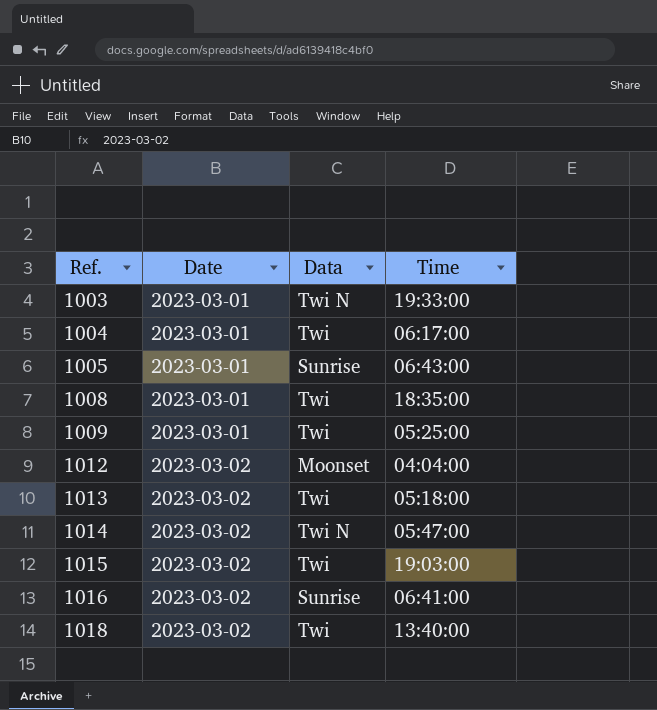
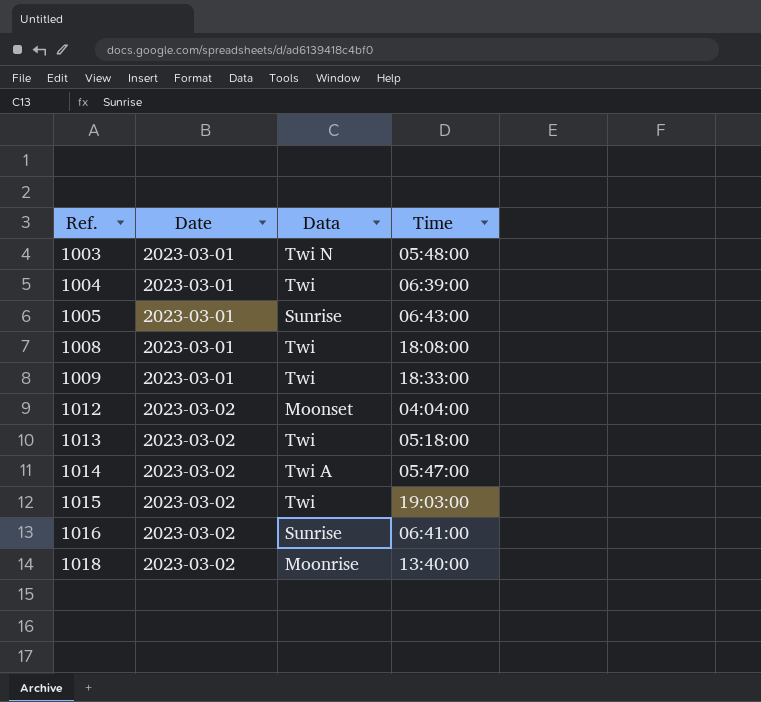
1003 | Time: 19:33:00 -> 05:48:00
1004 | Time: 06:17:00 -> 06:39:00
1008 | Time: 18:35:00 -> 18:08:00
1009 | Time: 05:25:00 -> 18:33:00
1014 | Data: Twi N -> Twi A
1018 | Data: Twi -> Moonrise

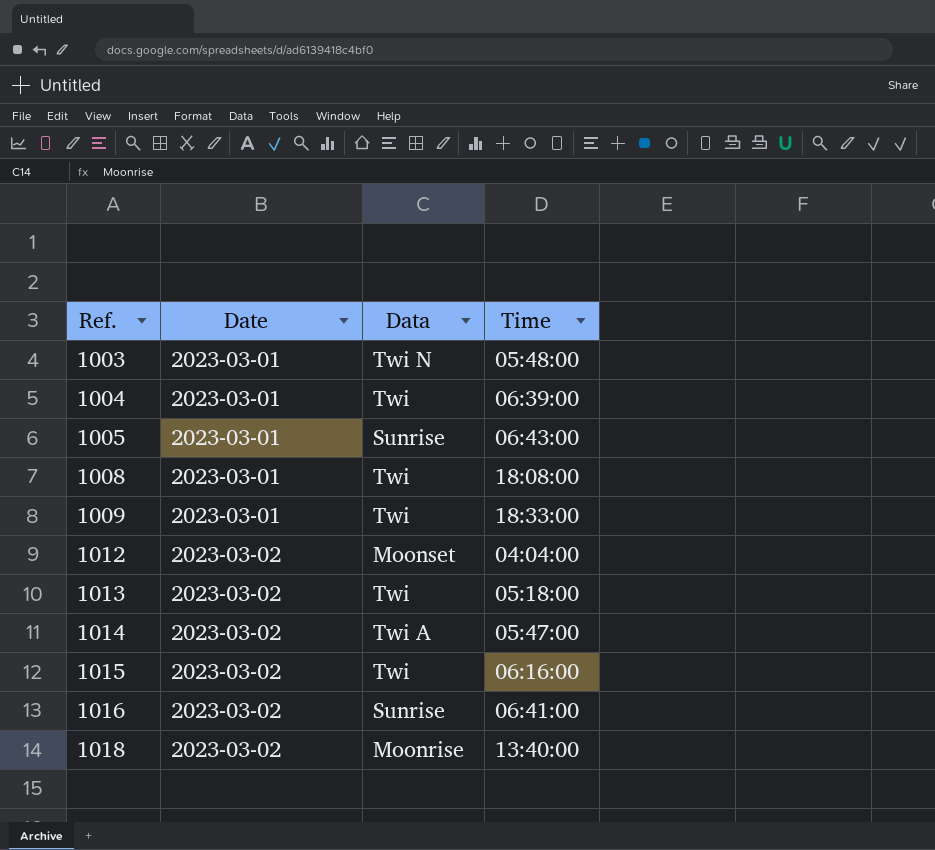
1015 | Time: 19:03:00 -> 06:16:00

